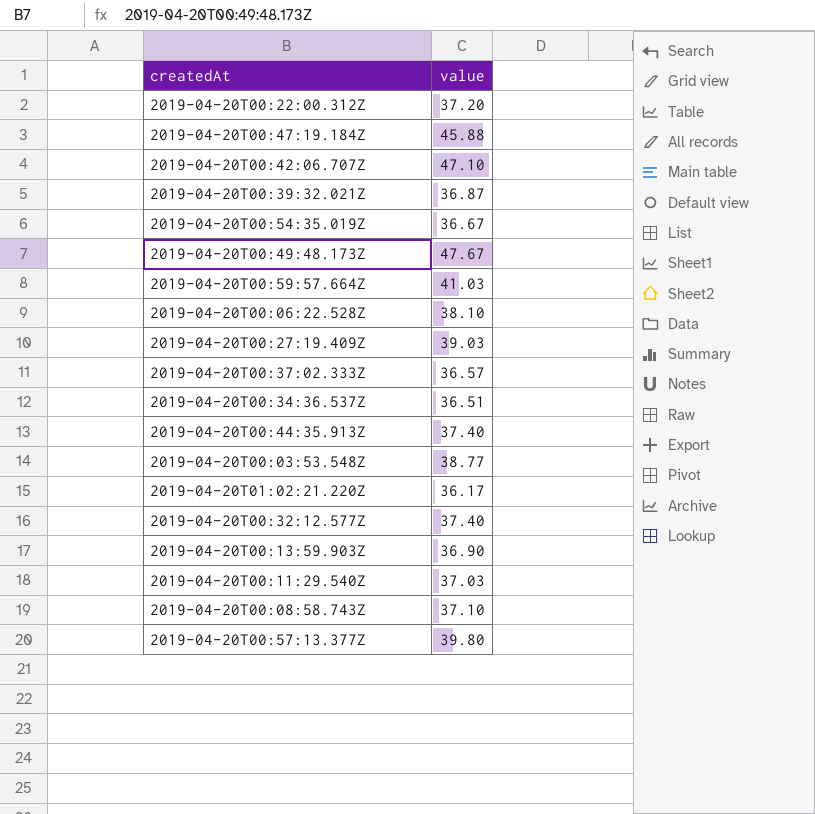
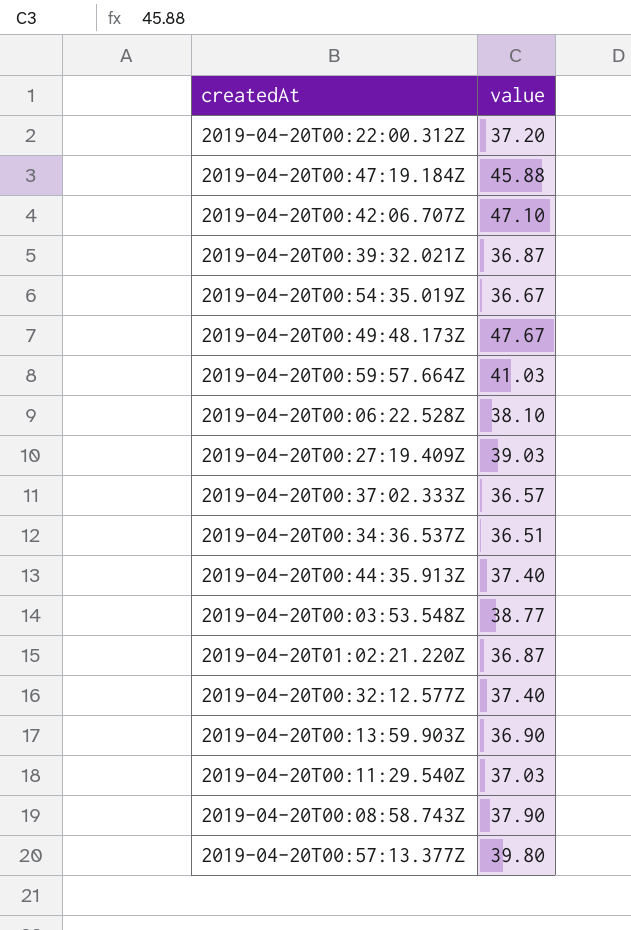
2019-04-20T01:02:21.220Z | value: 36.17 -> 36.87
2019-04-20T00:08:58.743Z | value: 37.10 -> 37.90

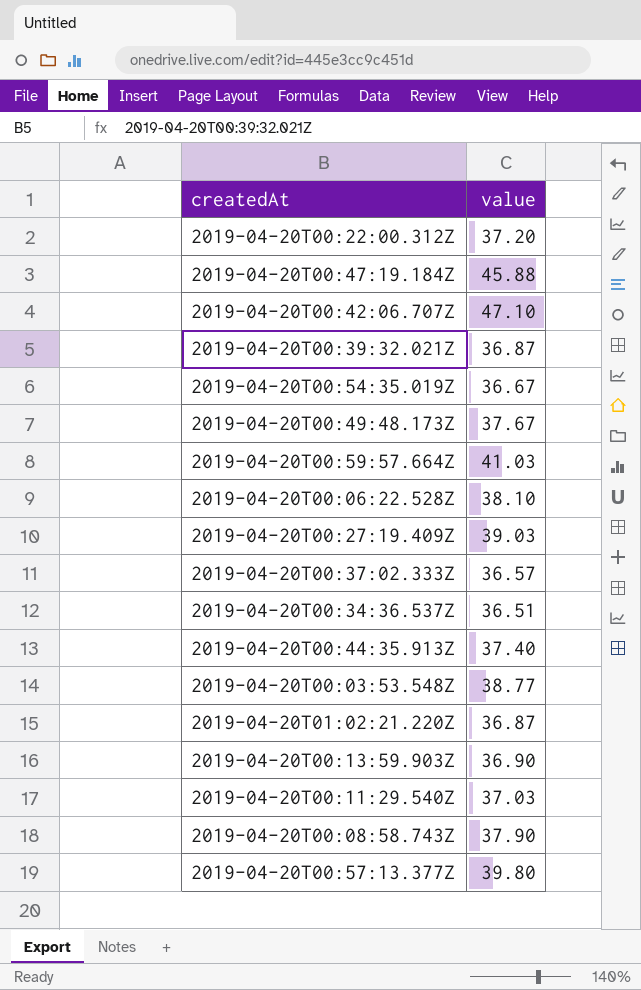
row 2019-04-20T00:32:12.577Z: 37.40 -> none
2019-04-20T00:49:48.173Z | value: 47.67 -> 37.67

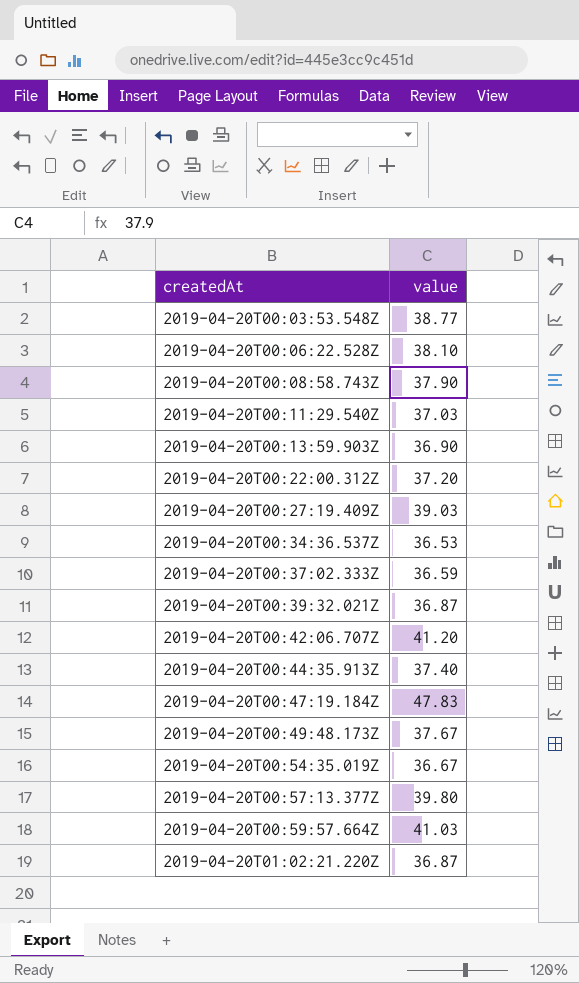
row order: none -> createdAt ascending
2019-04-20T00:34:36.537Z | value: 36.51 -> 36.53
2019-04-20T00:37:02.333Z | value: 36.57 -> 36.59
2019-04-20T00:42:06.707Z | value: 47.10 -> 41.20
2019-04-20T00:47:19.184Z | value: 45.88 -> 47.83

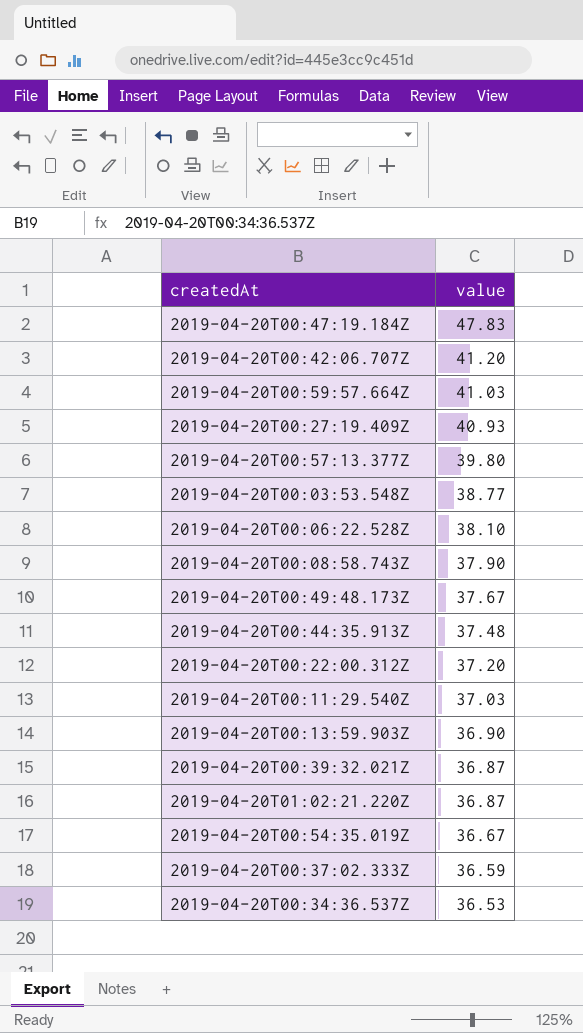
row order: createdAt ascending -> value descending
2019-04-20T00:27:19.409Z | value: 39.03 -> 40.93
2019-04-20T00:44:35.913Z | value: 37.40 -> 37.48

